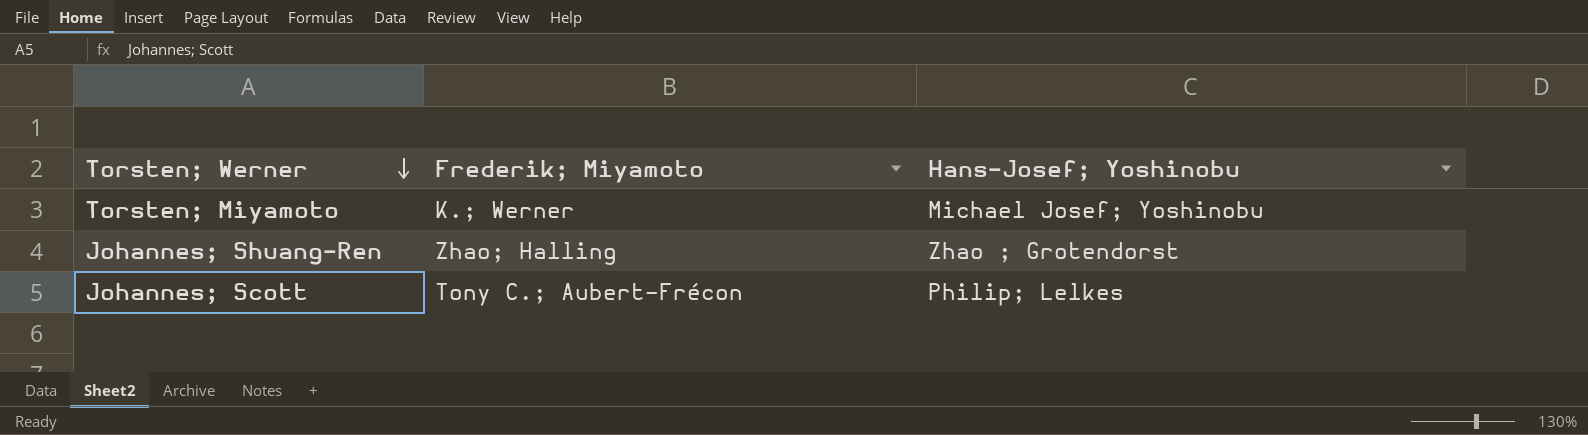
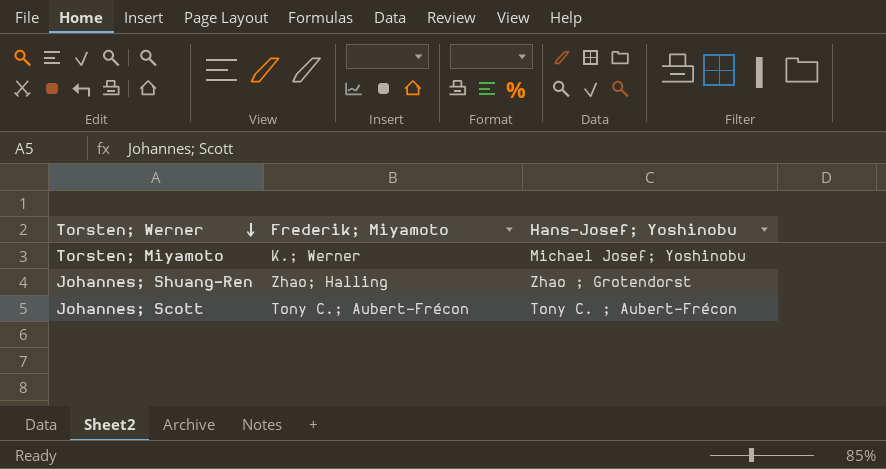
Johannes; Scott | Hans-Josef; Yoshinobu: Philip; Lelkes -> Tony C. ; Aubert-Frécon

